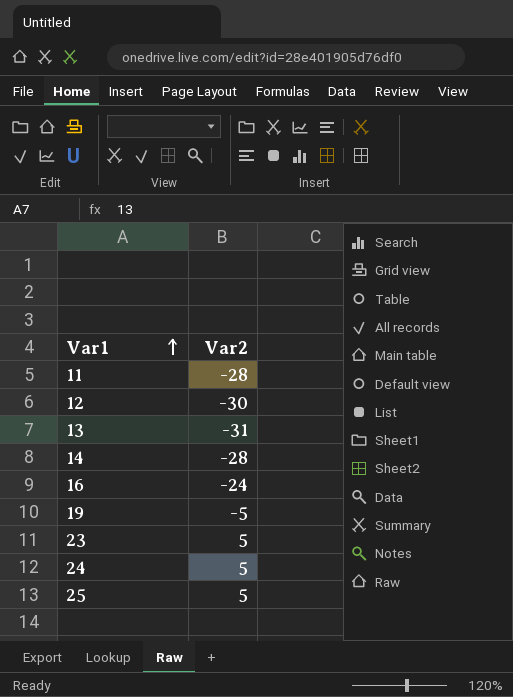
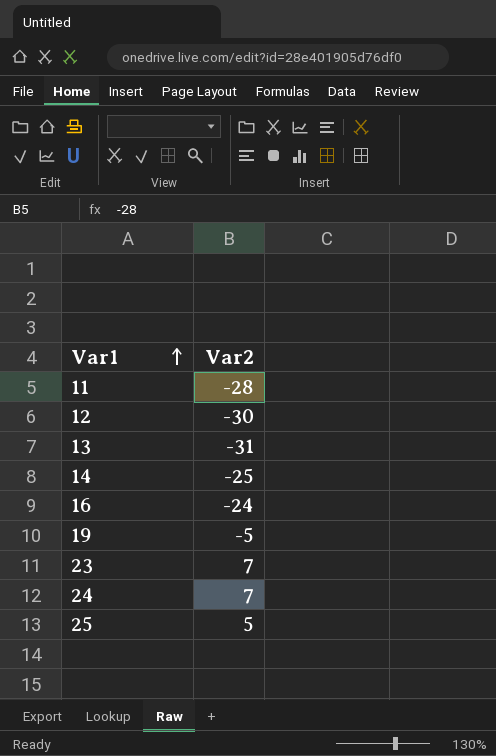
14 | Var2: -28 -> -25
23 | Var2: 5 -> 7
24 | Var2: 5 -> 7

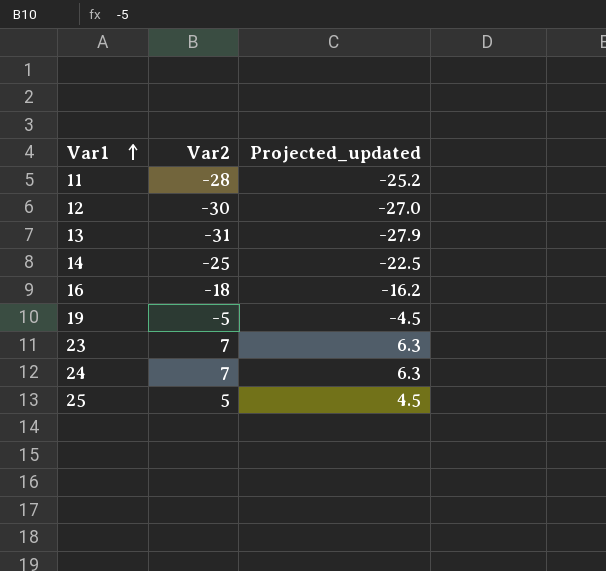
column Projected_updated | formula: none -> [Var2] * 0.9
16 | Var2: -24 -> -18

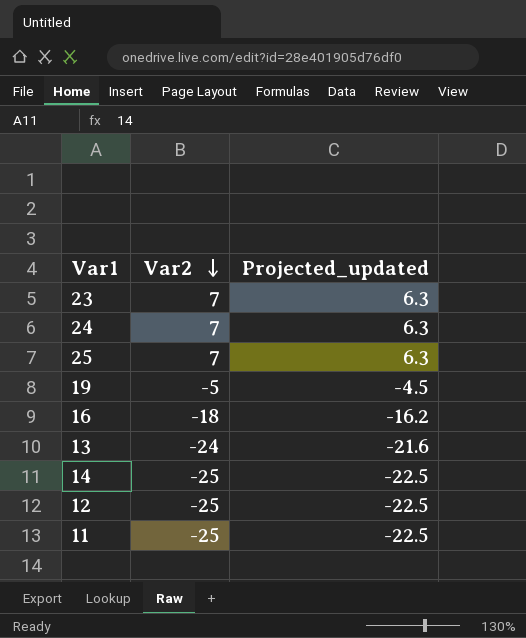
row order: Var1 ascending -> Var2 descending
25 | Var2: 5 -> 7
25 | Projected_updated: 4.5 -> 6.3
13 | Var2: -31 -> -24
13 | Projected_updated: -27.9 -> -21.6
12 | Var2: -30 -> -25
12 | Projected_updated: -27.0 -> -22.5
11 | Var2: -28 -> -25
11 | Projected_updated: -25.2 -> -22.5

